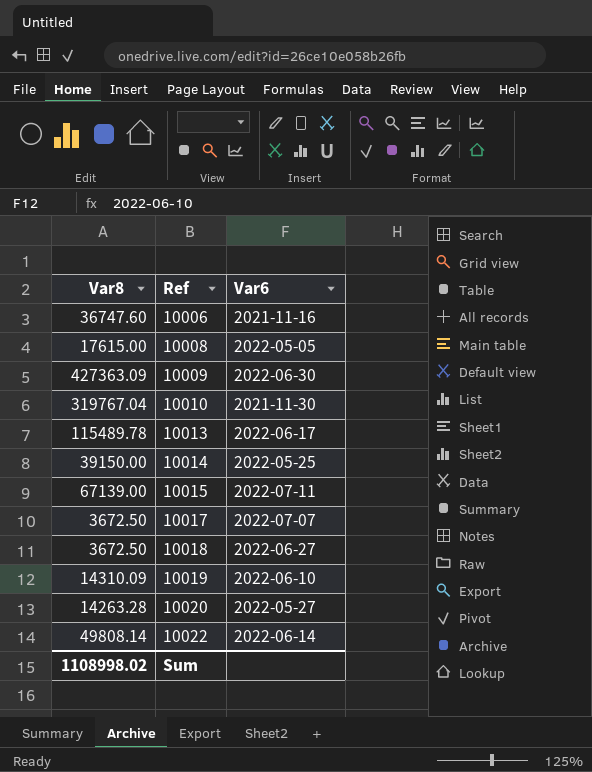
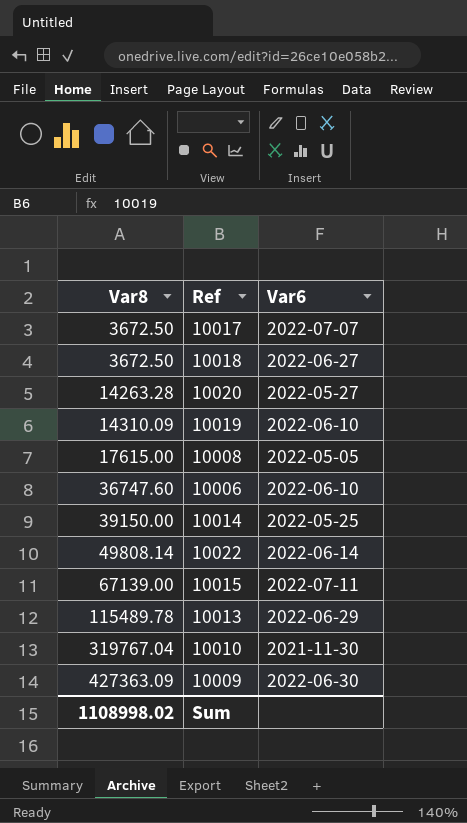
row order: Ref ascending -> Var8 ascending
10006 | Var6: 2021-11-16 -> 2022-06-10
10013 | Var6: 2022-06-17 -> 2022-06-29

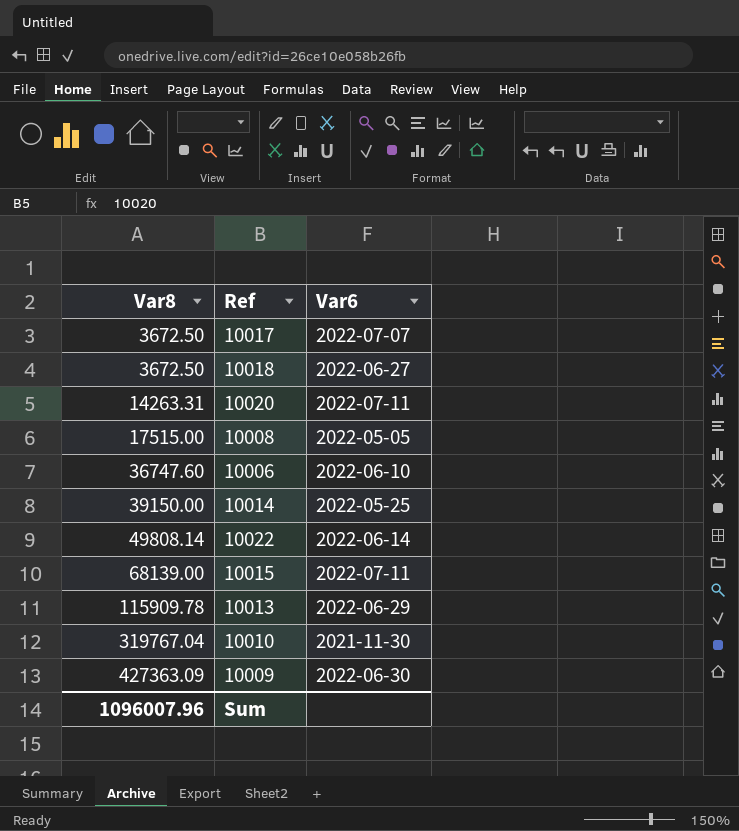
row 10019: 14310.09 | 2022-06-10 -> none
10020 | Var8: 14263.28 -> 14263.31
10020 | Var6: 2022-05-27 -> 2022-07-11
10008 | Var8: 17615.00 -> 17515.00
10015 | Var8: 67139.00 -> 68139.00
10013 | Var8: 115489.78 -> 115909.78
Sum | Var8: 1108998.02 -> 1096007.96

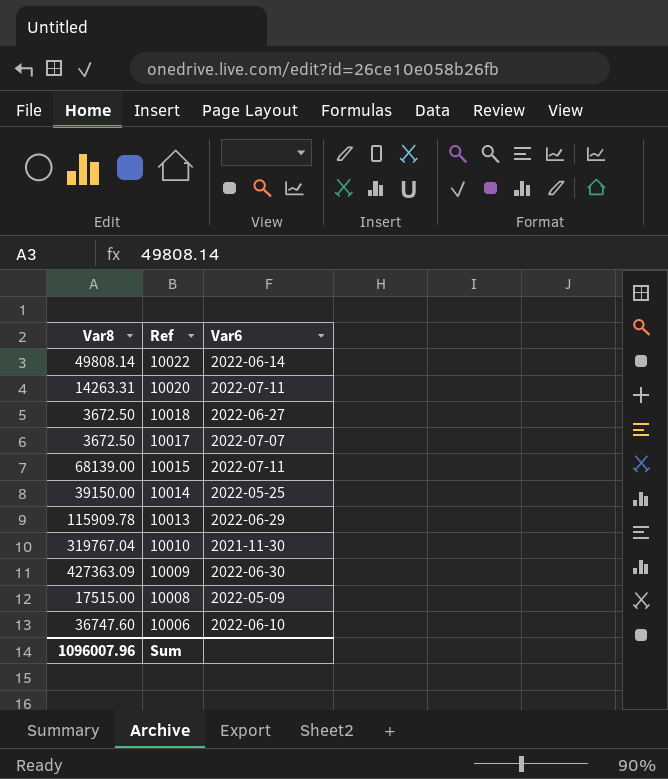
row order: Var8 ascending -> Ref descending
10008 | Var6: 2022-05-05 -> 2022-05-09

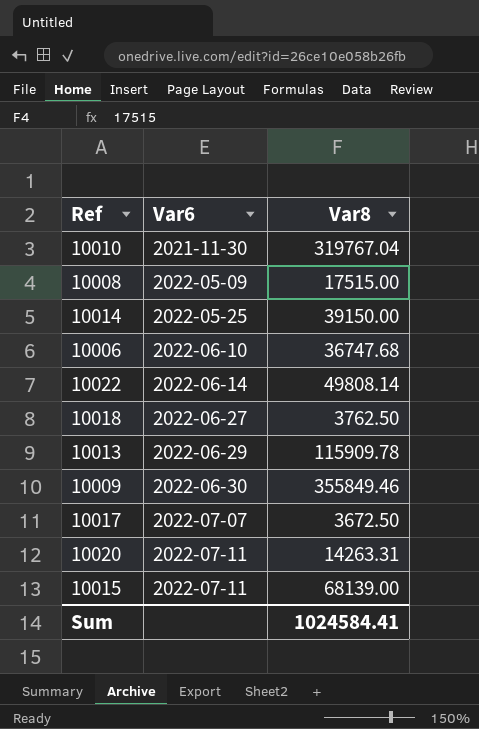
row order: Ref descending -> Var6 ascending
column Var8 | position: 1 -> 3
10006 | Var8: 36747.60 -> 36747.68
10018 | Var8: 3672.50 -> 3762.50
10009 | Var8: 427363.09 -> 355849.46
Sum | Var8: 1096007.96 -> 1024584.41

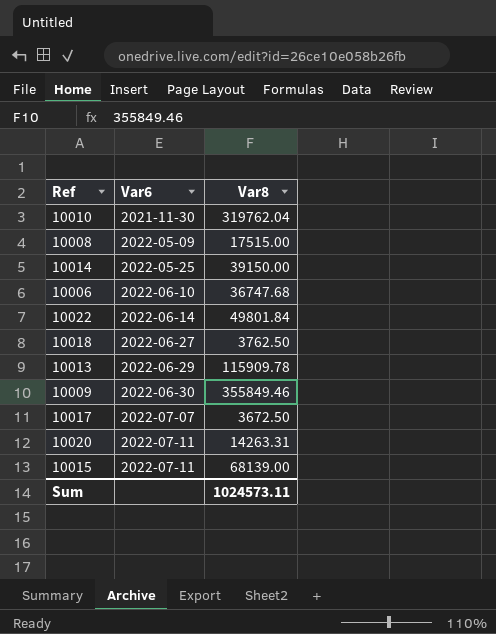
10010 | Var8: 319767.04 -> 319762.04
10022 | Var8: 49808.14 -> 49801.84
Sum | Var8: 1024584.41 -> 1024573.11

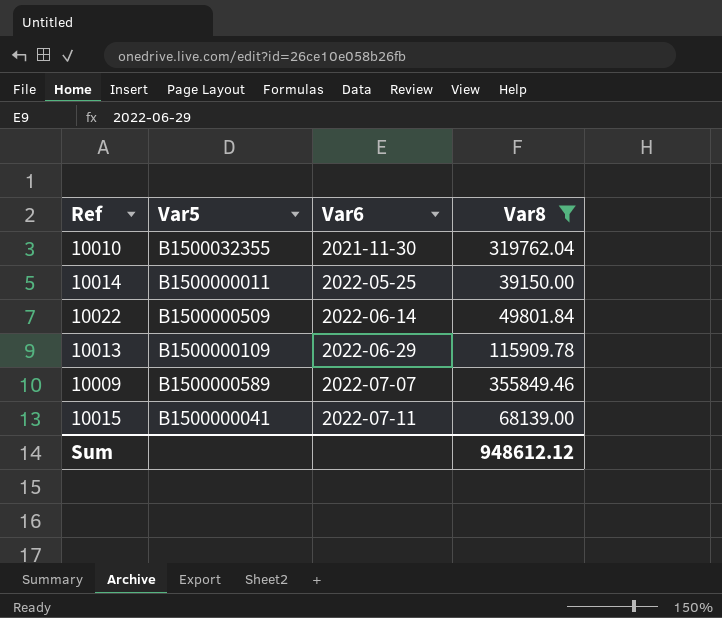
filter: none -> Var8 >= 39150.00
column Var5 | position: none -> 2
10009 | Var6: 2022-06-30 -> 2022-07-07
Sum | Var8: 1024573.11 -> 948612.12

